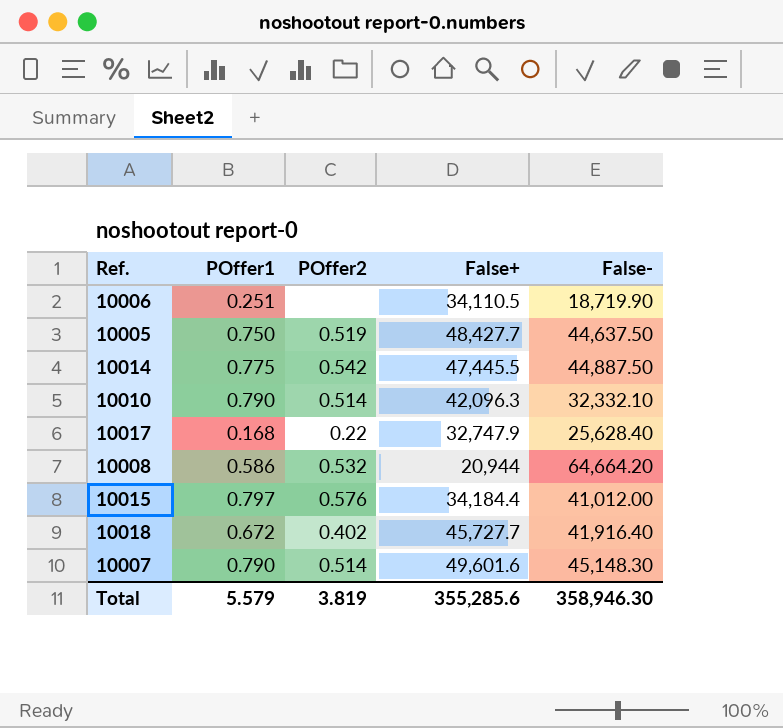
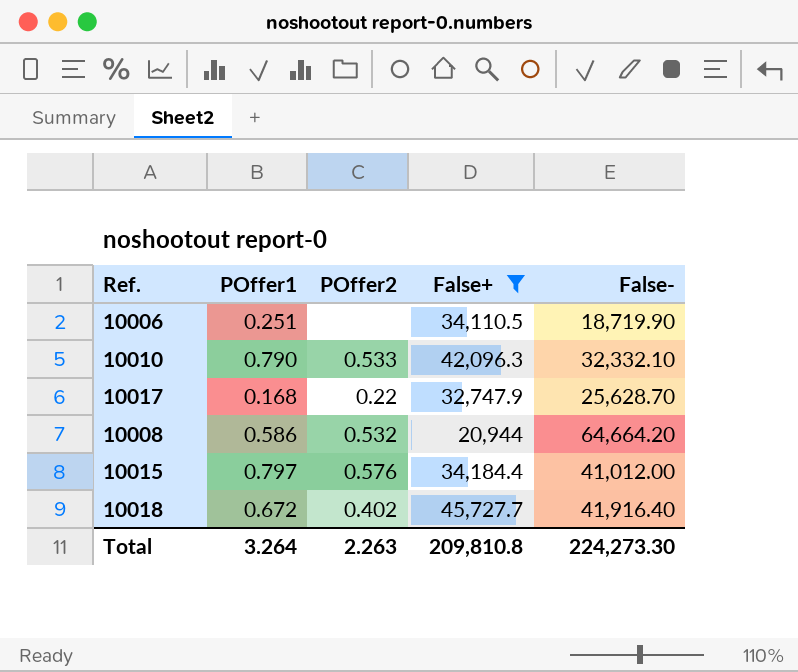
filter: none -> False+ <= 45,727.7
10010 | POffer2: 0.514 -> 0.533
10017 | False-: 25,628.40 -> 25,628.70
Total | POffer1: 5.579 -> 3.264
Total | POffer2: 3.819 -> 2.263
Total | False+: 355,285.6 -> 209,810.8
Total | False-: 358,946.30 -> 224,273.30

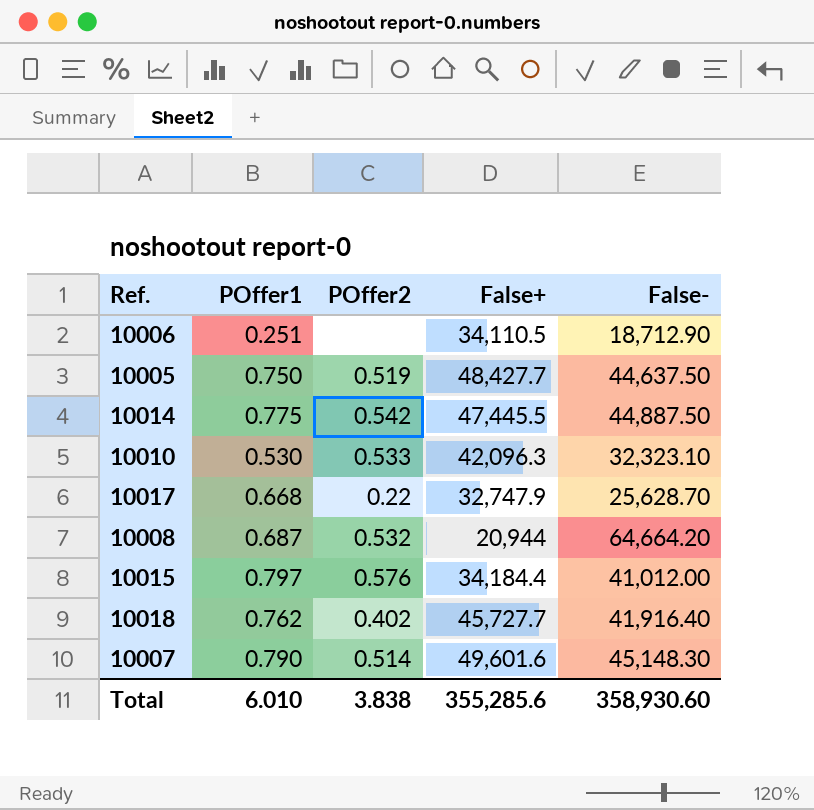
filter: False+ <= 45,727.7 -> none
10006 | False-: 18,719.90 -> 18,712.90
10010 | POffer1: 0.790 -> 0.530
10010 | False-: 32,332.10 -> 32,323.10
10017 | POffer1: 0.168 -> 0.668
10008 | POffer1: 0.586 -> 0.687
10018 | POffer1: 0.672 -> 0.762
Total | POffer1: 3.264 -> 6.010
Total | POffer2: 2.263 -> 3.838
Total | False+: 209,810.8 -> 355,285.6
Total | False-: 224,273.30 -> 358,930.60

